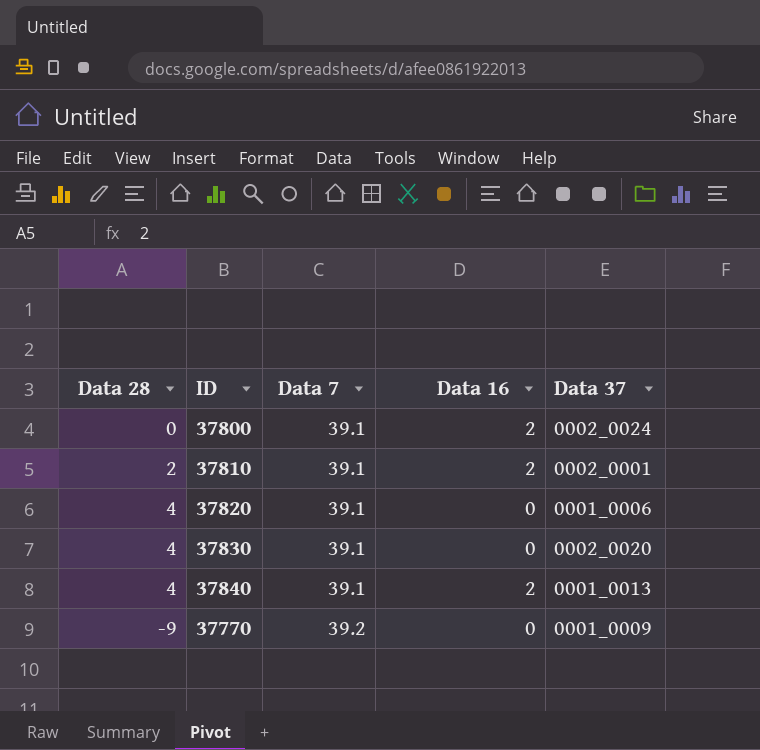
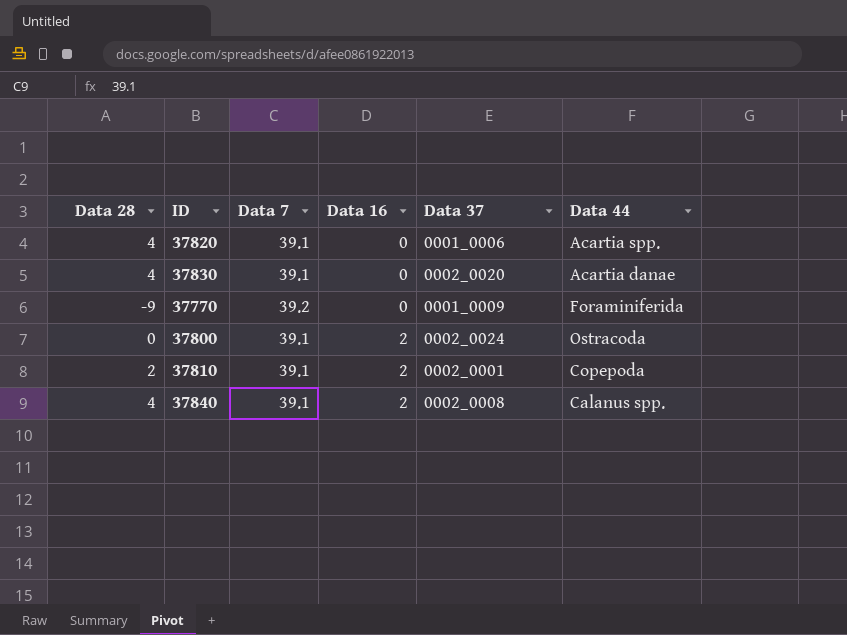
row order: Data 7 ascending -> Data 16 ascending
column Data 44 | position: none -> 6
37840 | Data 37: 0001_0013 -> 0002_0008

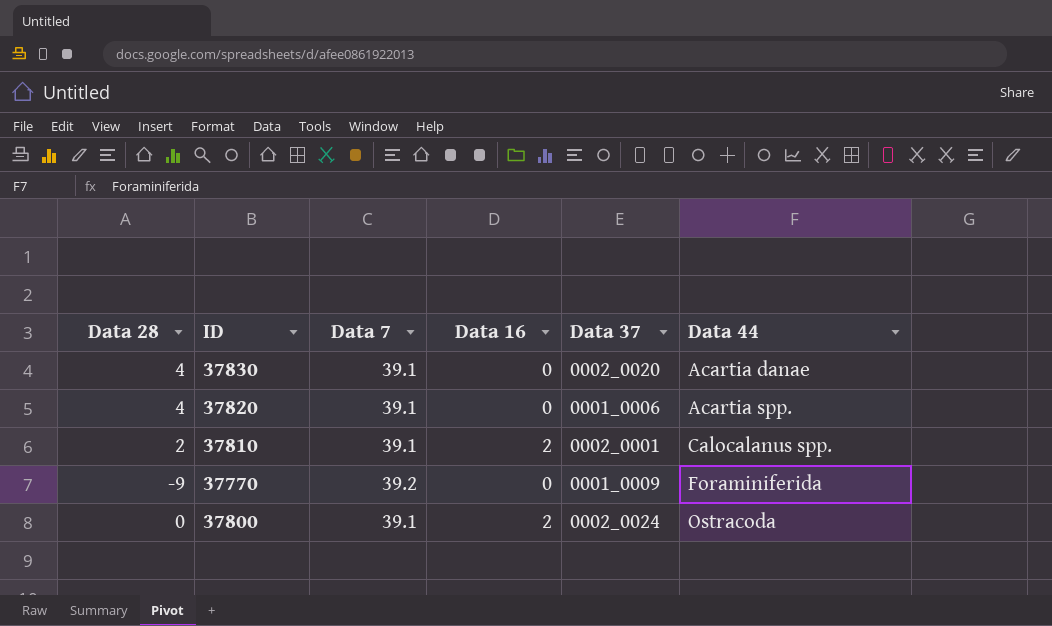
row order: Data 16 ascending -> Data 44 ascending
row 37840: 4 | 39.1 | 2 | 0002_0008 | Calanus spp. -> none
37810 | Data 44: Copepoda -> Calocalanus spp.

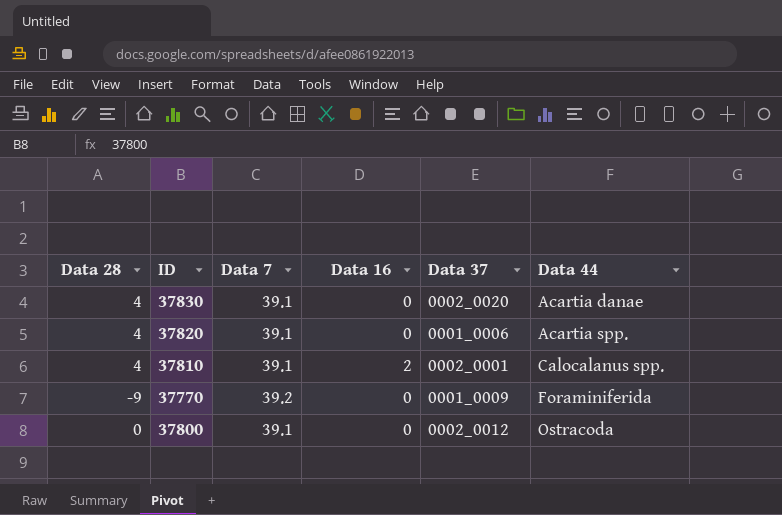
37810 | Data 28: 2 -> 4
37800 | Data 16: 2 -> 0
37800 | Data 37: 0002_0024 -> 0002_0012

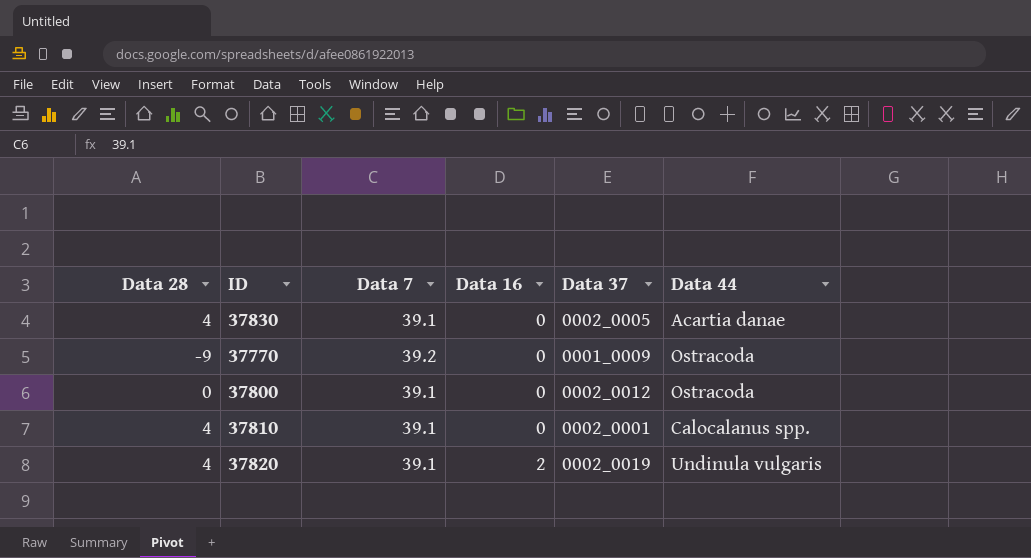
row order: Data 44 ascending -> Data 16 ascending
37830 | Data 37: 0002_0020 -> 0002_0005
37770 | Data 44: Foraminiferida -> Ostracoda
37810 | Data 16: 2 -> 0
37820 | Data 16: 0 -> 2
37820 | Data 37: 0001_0006 -> 0002_0019
37820 | Data 44: Acartia spp. -> Undinula vulgaris

